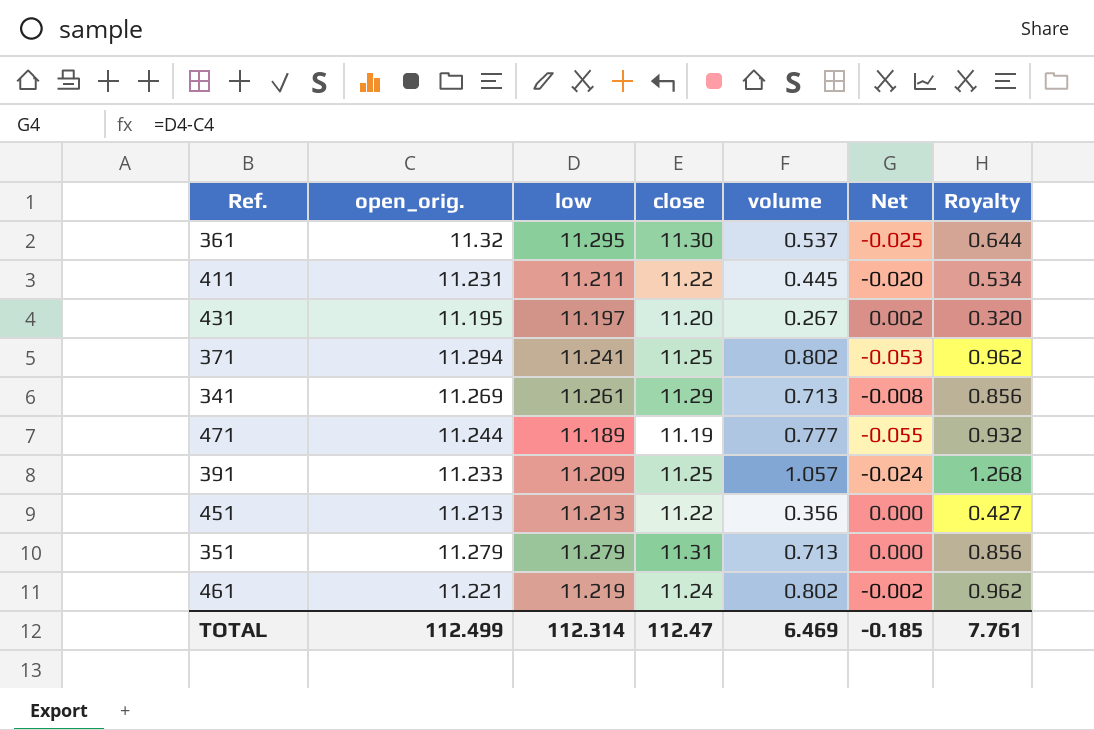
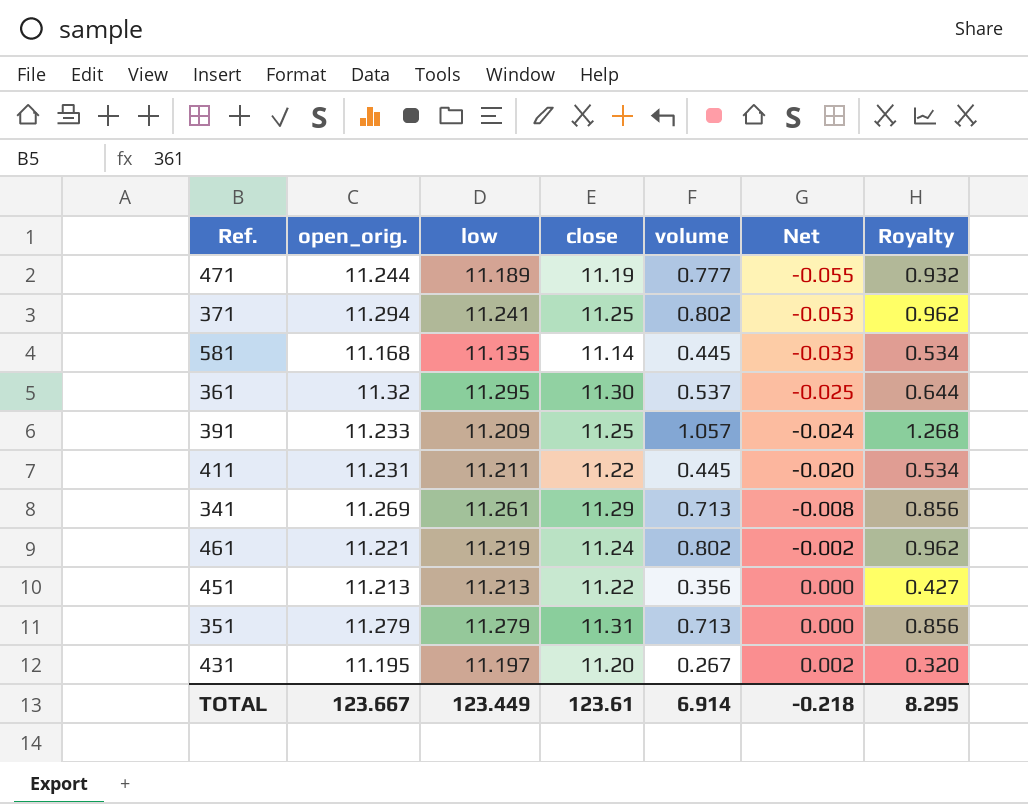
row order: none -> Net ascending
row 581: none -> 11.168 | 11.135 | 11.14 | 0.445 | -0.033 | 0.534
TOTAL | open_orig.: 112.499 -> 123.667
TOTAL | low: 112.314 -> 123.449
TOTAL | close: 112.47 -> 123.61
TOTAL | volume: 6.469 -> 6.914
TOTAL | Net: -0.185 -> -0.218
TOTAL | Royalty: 7.761 -> 8.295

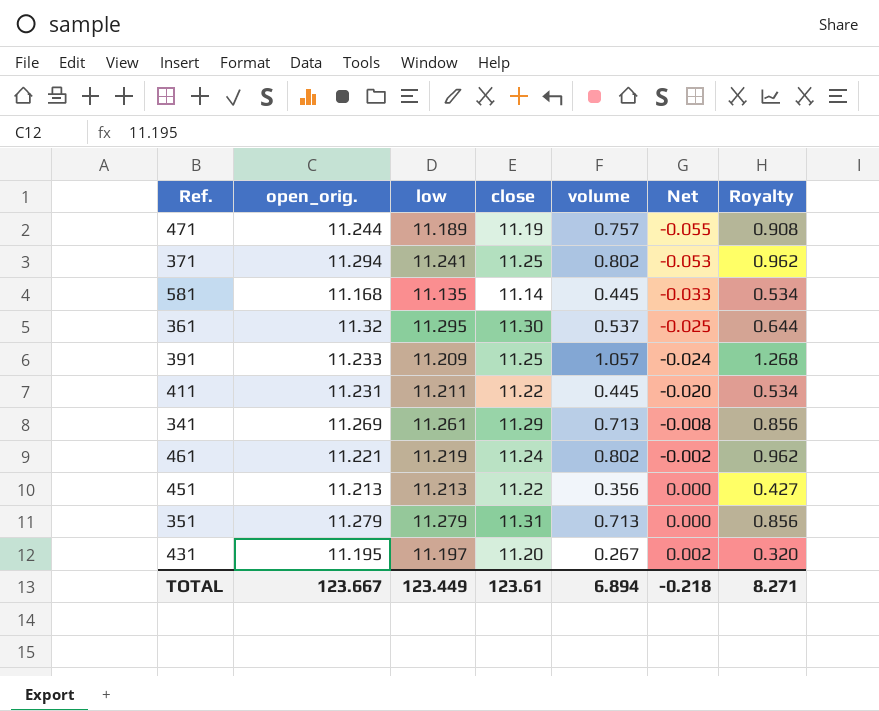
471 | volume: 0.777 -> 0.757
471 | Royalty: 0.932 -> 0.908
TOTAL | volume: 6.914 -> 6.894
TOTAL | Royalty: 8.295 -> 8.271

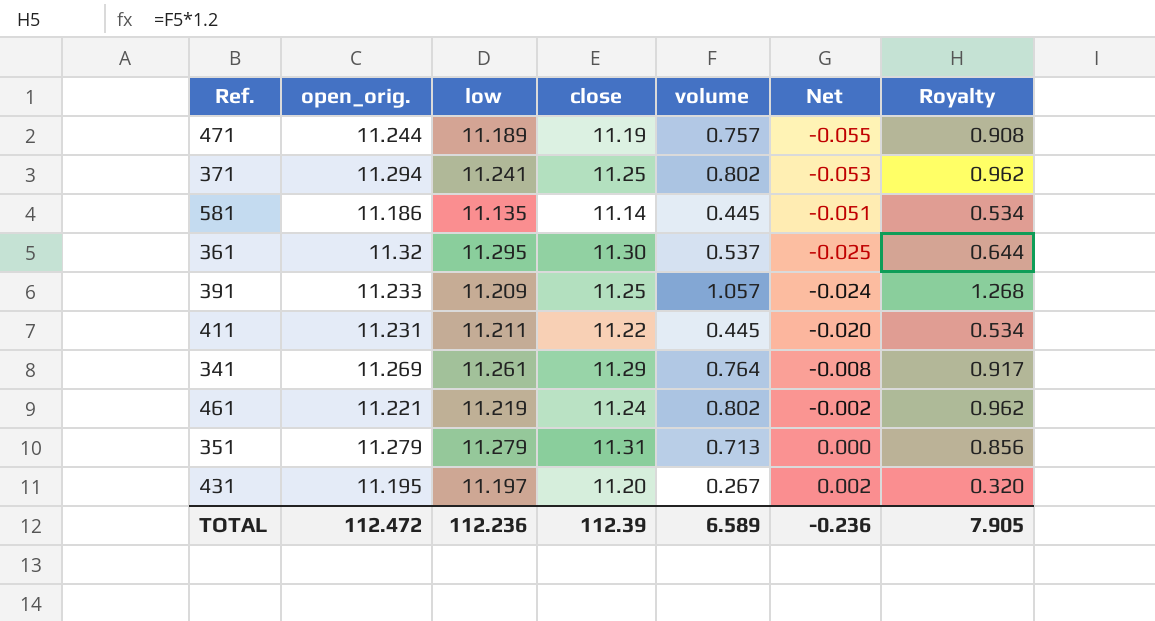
row 451: 11.213 | 11.213 | 11.22 | 0.356 | 0.000 | 0.427 -> none
581 | open_orig.: 11.168 -> 11.186
581 | Net: -0.033 -> -0.051
341 | volume: 0.713 -> 0.764
341 | Royalty: 0.856 -> 0.917
TOTAL | open_orig.: 123.667 -> 112.472
TOTAL | low: 123.449 -> 112.236
TOTAL | close: 123.61 -> 112.39
TOTAL | volume: 6.894 -> 6.589
TOTAL | Net: -0.218 -> -0.236
TOTAL | Royalty: 8.271 -> 7.905

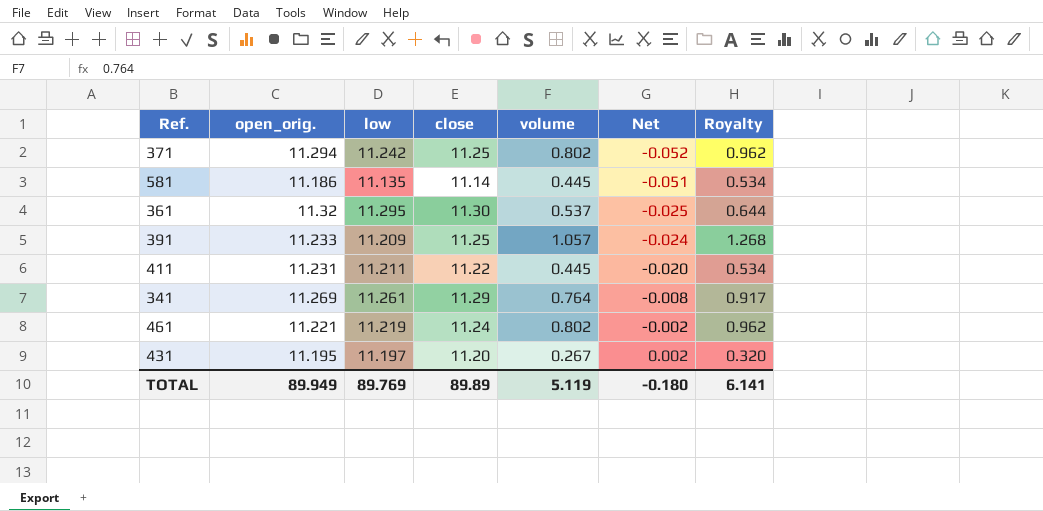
row 471: 11.244 | 11.189 | 11.19 | 0.757 | -0.055 | 0.908 -> none
row 351: 11.279 | 11.279 | 11.31 | 0.713 | 0.000 | 0.856 -> none
371 | low: 11.241 -> 11.242
371 | Net: -0.053 -> -0.052
TOTAL | open_orig.: 112.472 -> 89.949
TOTAL | low: 112.236 -> 89.769
TOTAL | close: 112.39 -> 89.89
TOTAL | volume: 6.589 -> 5.119
TOTAL | Net: -0.236 -> -0.180
TOTAL | Royalty: 7.905 -> 6.141

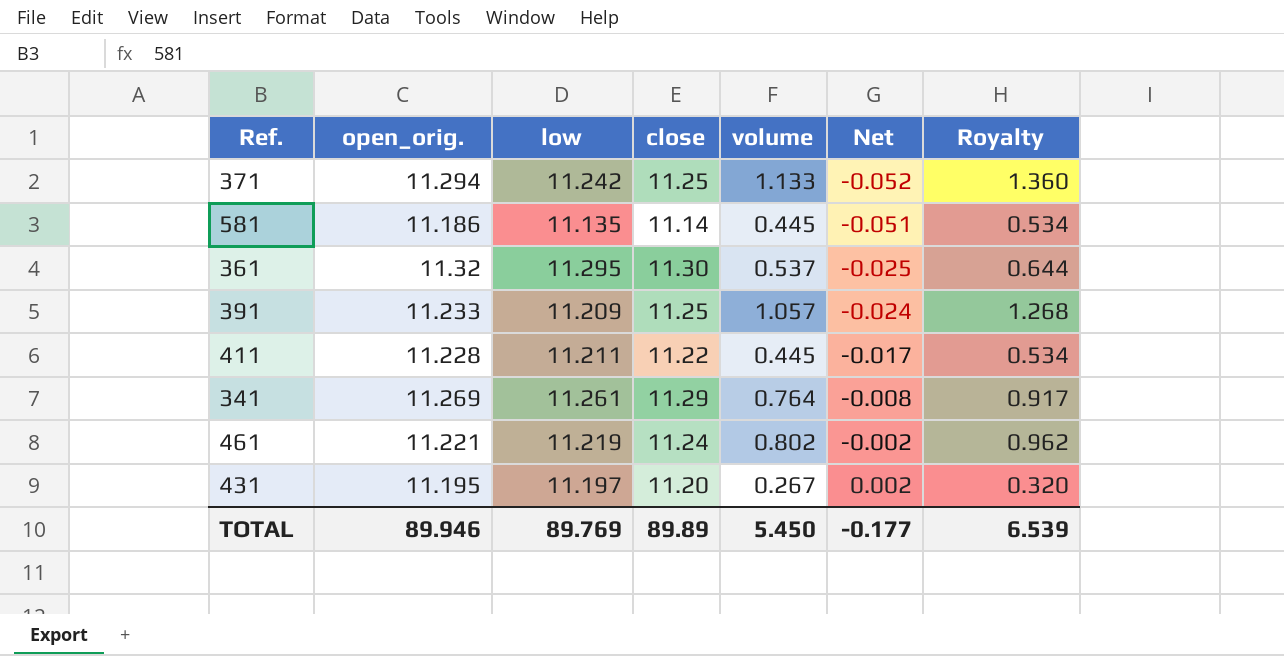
371 | volume: 0.802 -> 1.133
371 | Royalty: 0.962 -> 1.360
411 | open_orig.: 11.231 -> 11.228
411 | Net: -0.020 -> -0.017
TOTAL | open_orig.: 89.949 -> 89.946
TOTAL | volume: 5.119 -> 5.450
TOTAL | Net: -0.180 -> -0.177
TOTAL | Royalty: 6.141 -> 6.539

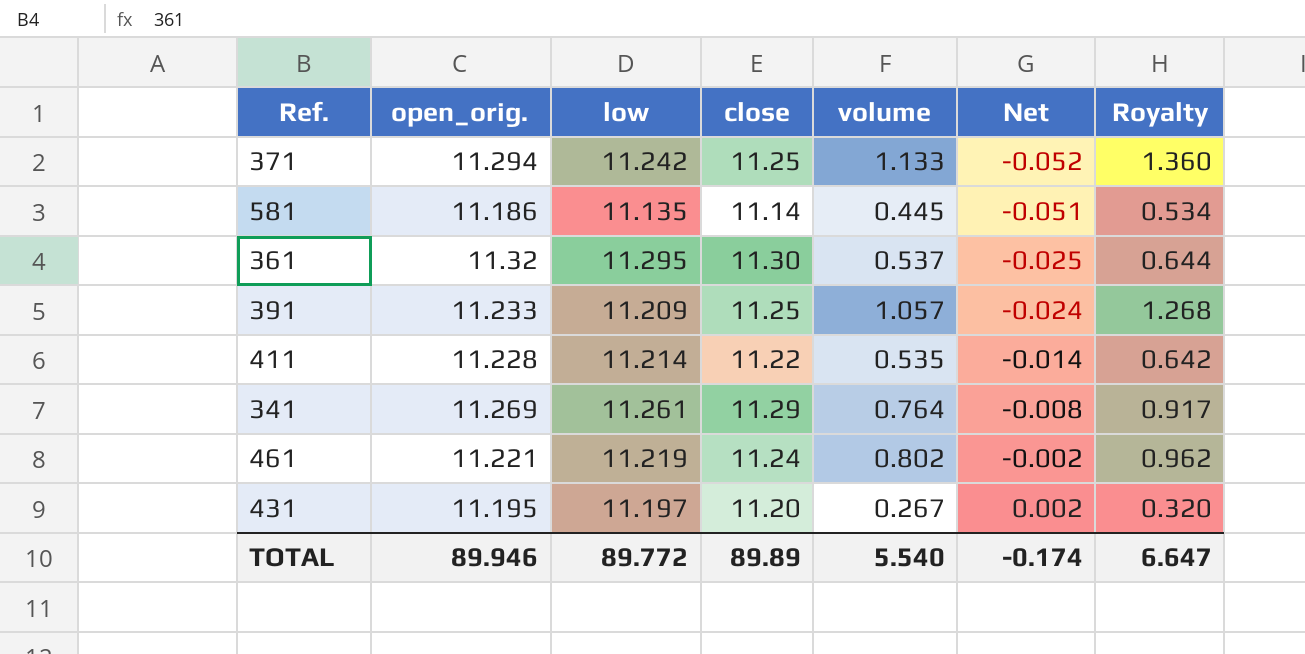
411 | low: 11.211 -> 11.214
411 | volume: 0.445 -> 0.535
411 | Net: -0.017 -> -0.014
411 | Royalty: 0.534 -> 0.642
TOTAL | low: 89.769 -> 89.772
TOTAL | volume: 5.450 -> 5.540
TOTAL | Net: -0.177 -> -0.174
TOTAL | Royalty: 6.539 -> 6.647

